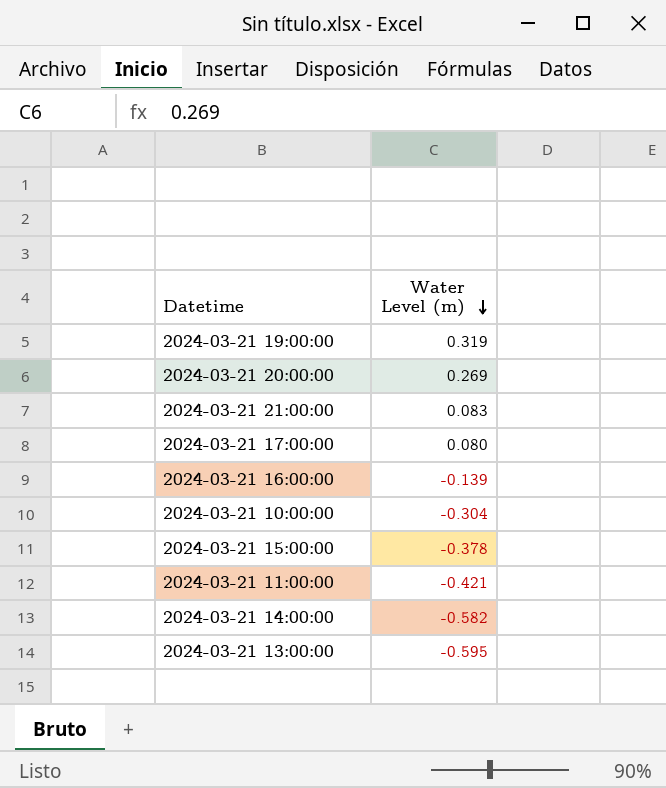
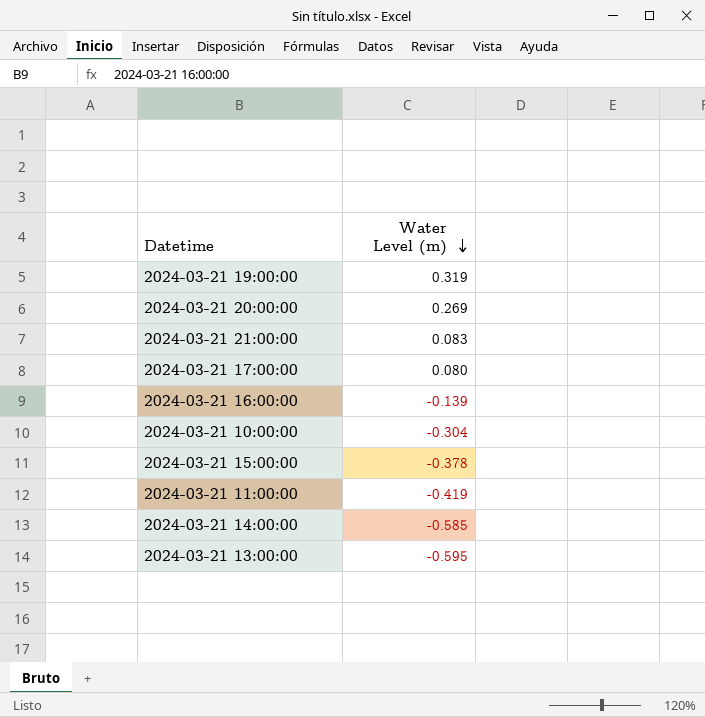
2024-03-21 11:00:00 | Water Level (m): -0.421 -> -0.419
2024-03-21 14:00:00 | Water Level (m): -0.582 -> -0.585

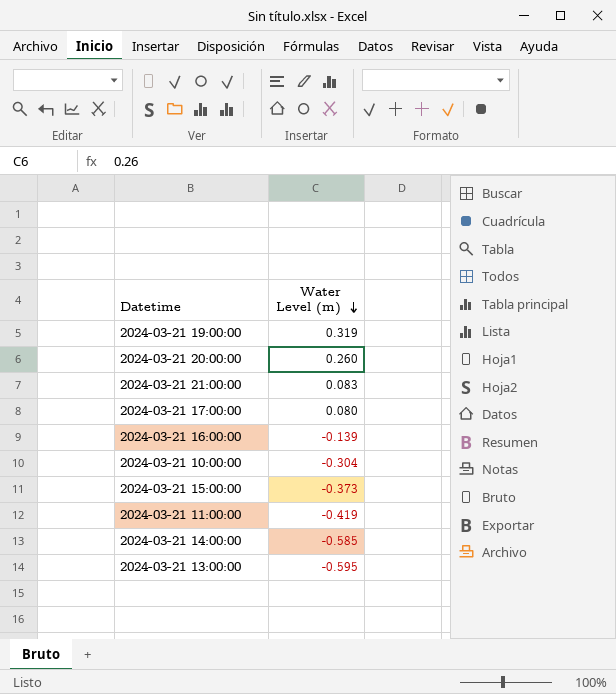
2024-03-21 20:00:00 | Water Level (m): 0.269 -> 0.260
2024-03-21 15:00:00 | Water Level (m): -0.378 -> -0.373

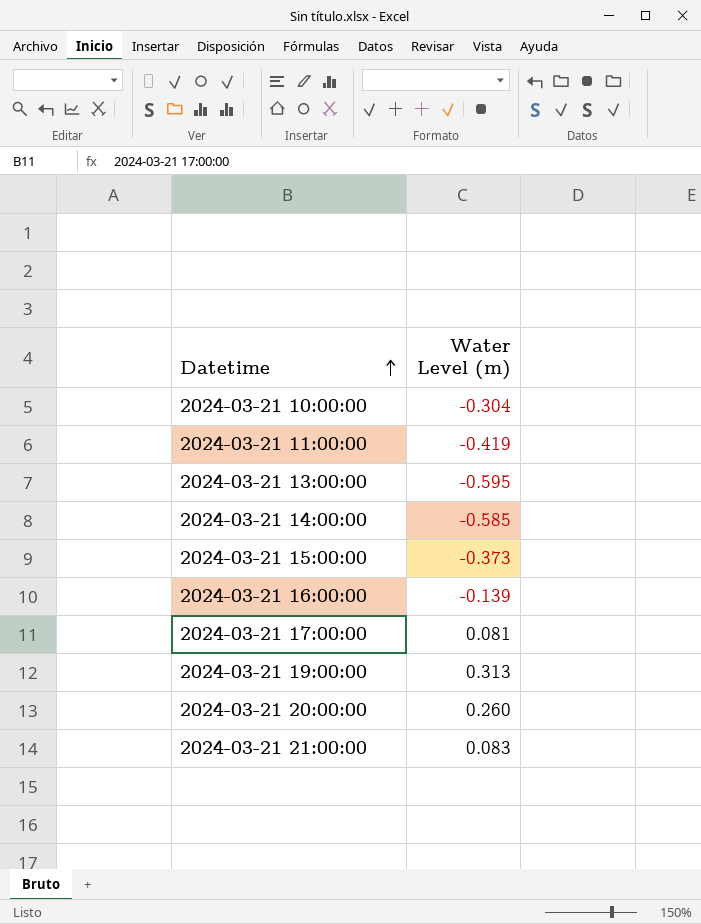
row order: Water Level (m) descending -> Datetime ascending
2024-03-21 17:00:00 | Water Level (m): 0.080 -> 0.081
2024-03-21 19:00:00 | Water Level (m): 0.319 -> 0.313

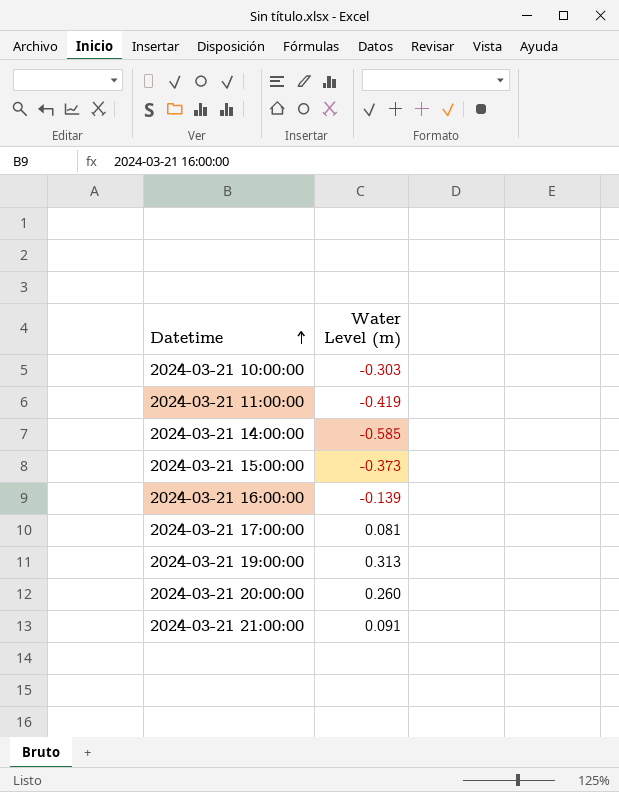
row 2024-03-21 13:00:00: -0.595 -> none
2024-03-21 10:00:00 | Water Level (m): -0.304 -> -0.303
2024-03-21 21:00:00 | Water Level (m): 0.083 -> 0.091

